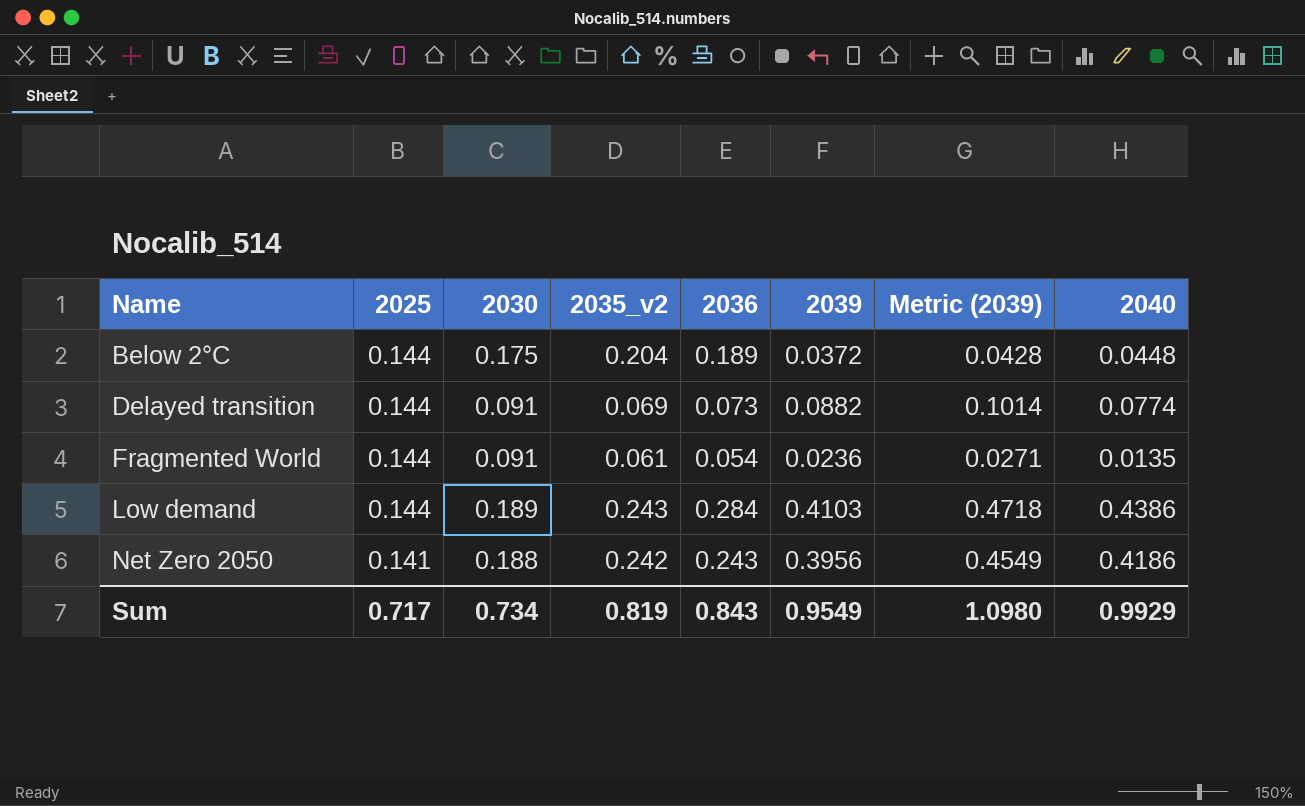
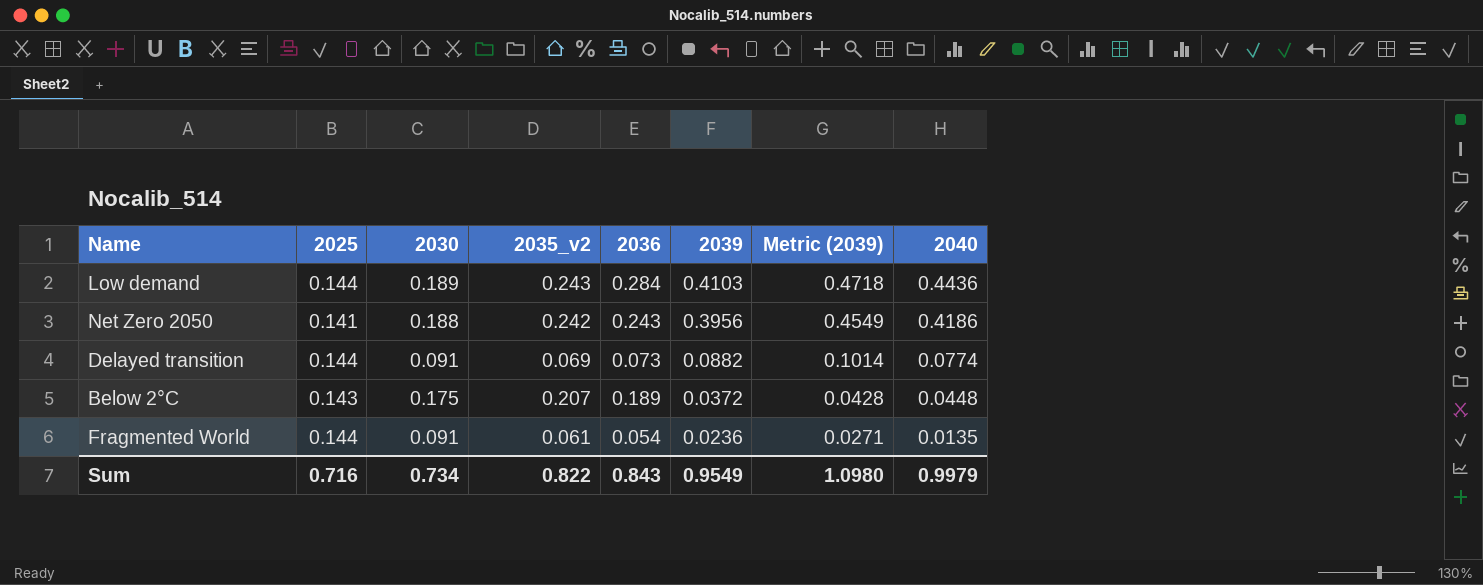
row order: Name ascending -> 2039 descending
Low demand | 2040: 0.4386 -> 0.4436
Below 2°C | 2025: 0.144 -> 0.143
Below 2°C | 2035_v2: 0.204 -> 0.207
Sum | 2025: 0.717 -> 0.716
Sum | 2035_v2: 0.819 -> 0.822
Sum | 2040: 0.9929 -> 0.9979

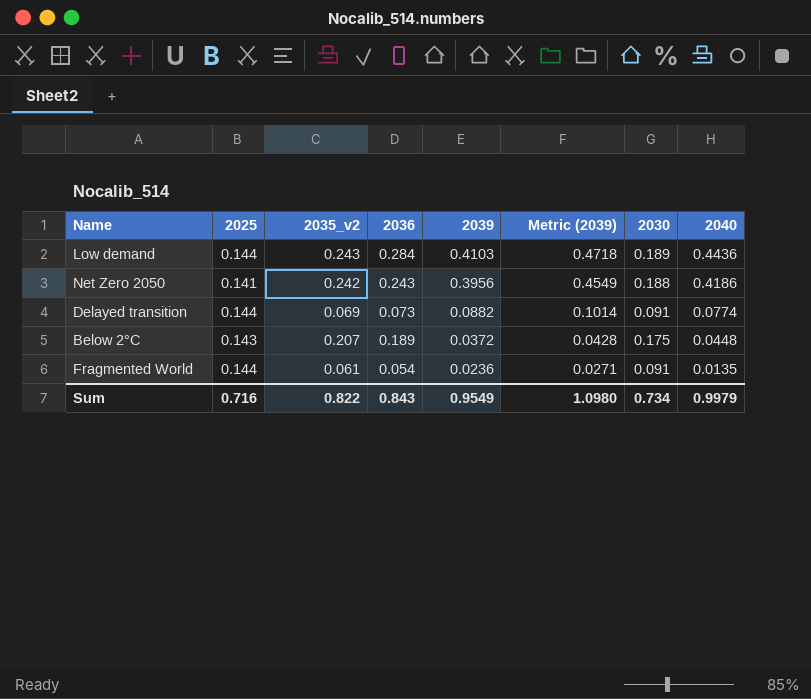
column 2030 | position: 3 -> 7

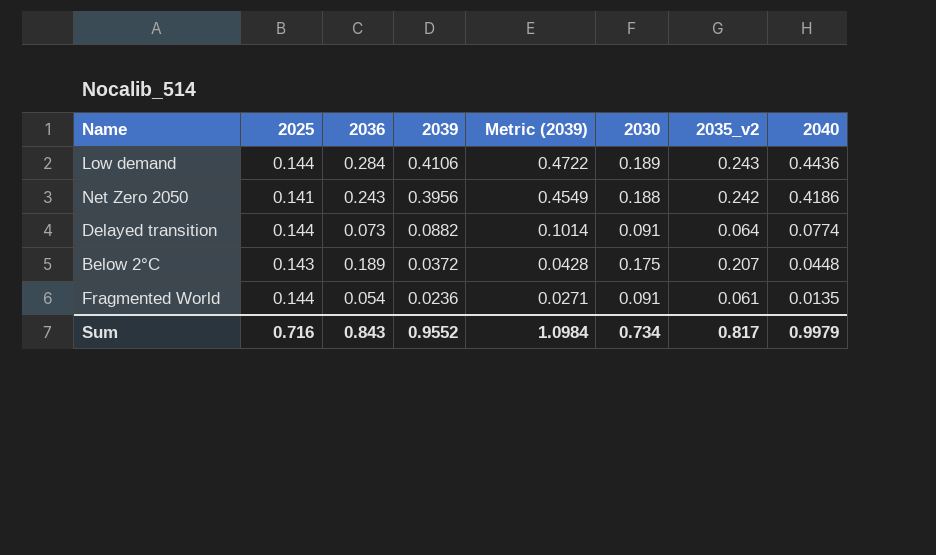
column 2035_v2 | position: 3 -> 7
Low demand | 2039: 0.4103 -> 0.4106
Low demand | Metric (2039): 0.4718 -> 0.4722
Delayed transition | 2035_v2: 0.069 -> 0.064
Sum | 2039: 0.9549 -> 0.9552
Sum | Metric (2039): 1.0980 -> 1.0984
Sum | 2035_v2: 0.822 -> 0.817

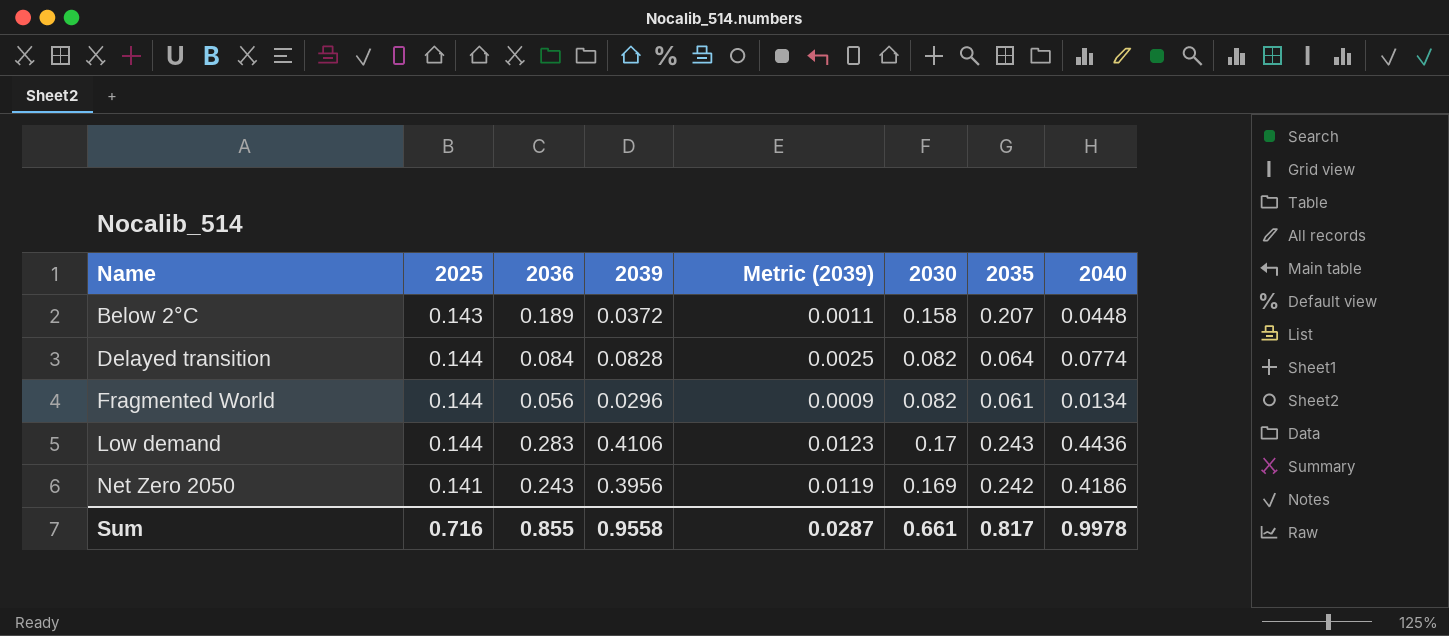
row order: 2039 descending -> Name ascending
column Metric (2039) | formula: [2039] * 1.15 -> [2039] * 0.03
column name: 2035_v2 -> 2035
Below 2°C | 2030: 0.175 -> 0.158
Delayed transition | 2036: 0.073 -> 0.084
Delayed transition | 2039: 0.0882 -> 0.0828
Delayed transition | 2030: 0.091 -> 0.082
Fragmented World | 2036: 0.054 -> 0.056
Fragmented World | 2039: 0.0236 -> 0.0296
Fragmented World | 2030: 0.091 -> 0.082
Fragmented World | 2040: 0.0135 -> 0.0134
Low demand | 2036: 0.284 -> 0.283
Low demand | 2030: 0.189 -> 0.17
Net Zero 2050 | 2030: 0.188 -> 0.169
Sum | 2036: 0.843 -> 0.855
Sum | 2039: 0.9552 -> 0.9558
Sum | Metric (2039): 1.0984 -> 0.0287
Sum | 2030: 0.734 -> 0.661
Sum | 2040: 0.9979 -> 0.9978

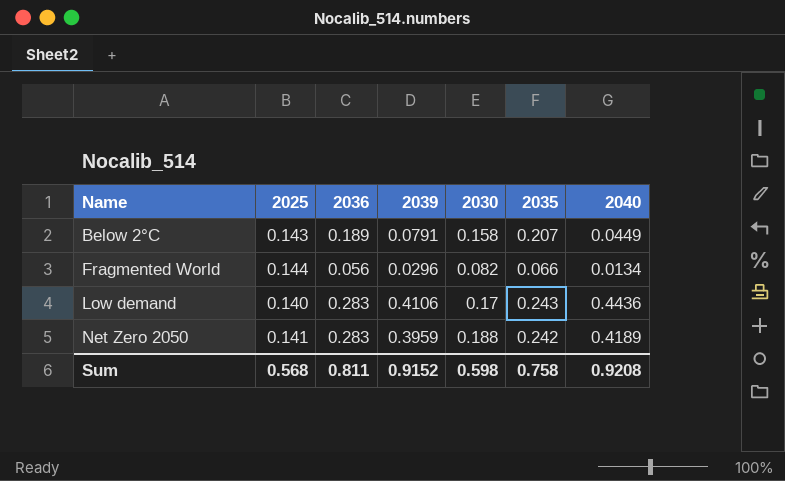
column Metric (2039) | formula: [2039] * 0.03 -> none
row Delayed transition: 0.144 | 0.084 | 0.0828 | 0.0025 | 0.082 | 0.064 | 0.0774 -> none
Below 2°C | 2039: 0.0372 -> 0.0791
Below 2°C | 2040: 0.0448 -> 0.0449
Fragmented World | 2035: 0.061 -> 0.066
Low demand | 2025: 0.144 -> 0.140
Net Zero 2050 | 2036: 0.243 -> 0.283
Net Zero 2050 | 2039: 0.3956 -> 0.3959
Net Zero 2050 | 2030: 0.169 -> 0.188
Net Zero 2050 | 2040: 0.4186 -> 0.4189
Sum | 2025: 0.716 -> 0.568
Sum | 2036: 0.855 -> 0.811
Sum | 2039: 0.9558 -> 0.9152
Sum | 2030: 0.661 -> 0.598
Sum | 2035: 0.817 -> 0.758
Sum | 2040: 0.9978 -> 0.9208

